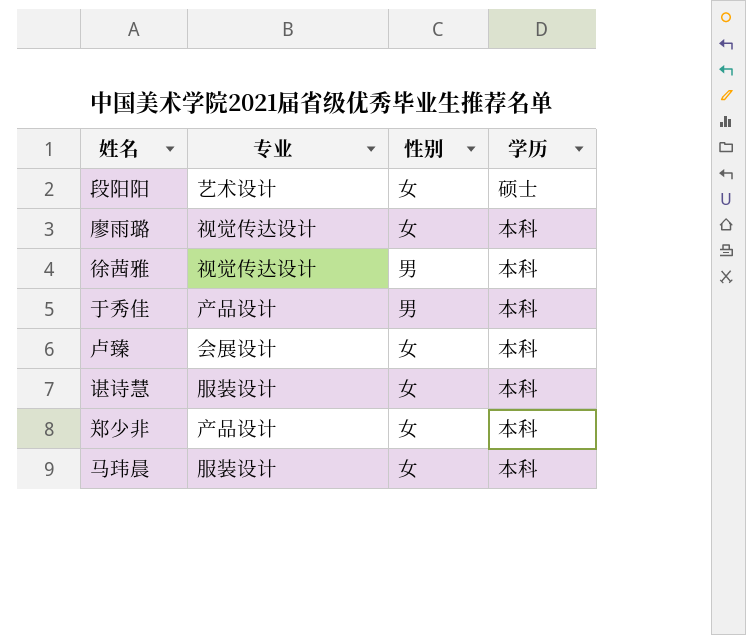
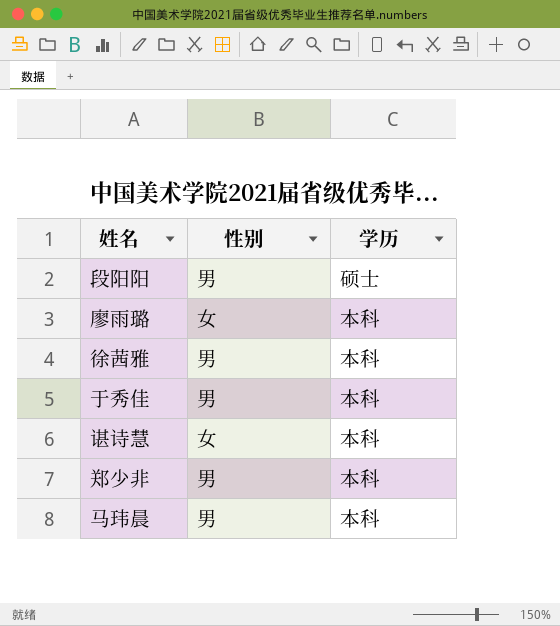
column 专业 | position: 2 -> none
row 卢臻: 会展设计 | 女 | 本科 -> none
段阳阳 | 性别: 女 -> 男
郑少非 | 性别: 女 -> 男
马玮晨 | 性别: 女 -> 男

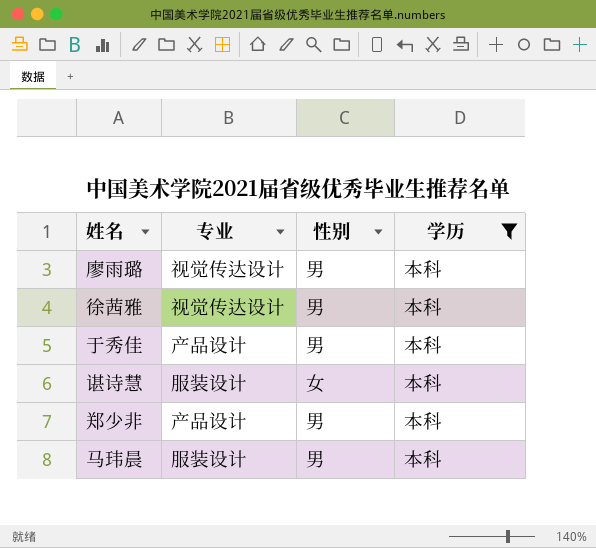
filter: none -> 学历 = 本科
column 专业 | position: none -> 2
廖雨璐 | 性别: 女 -> 男

